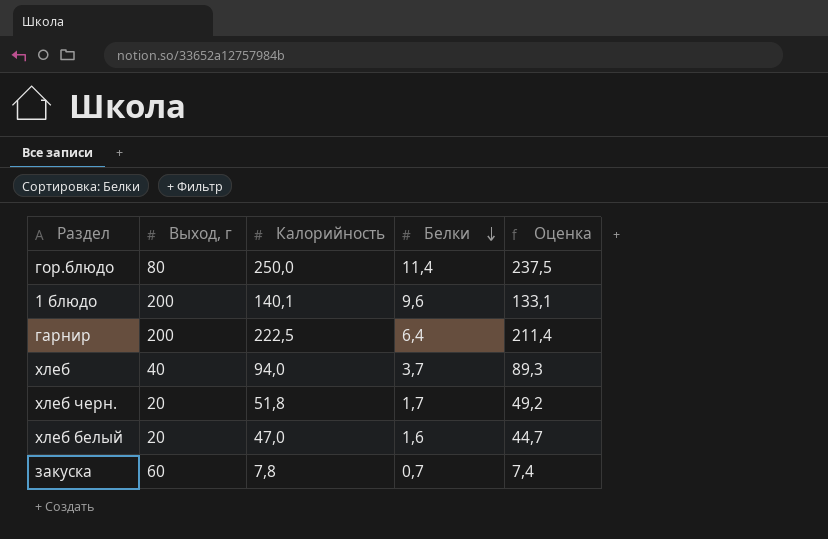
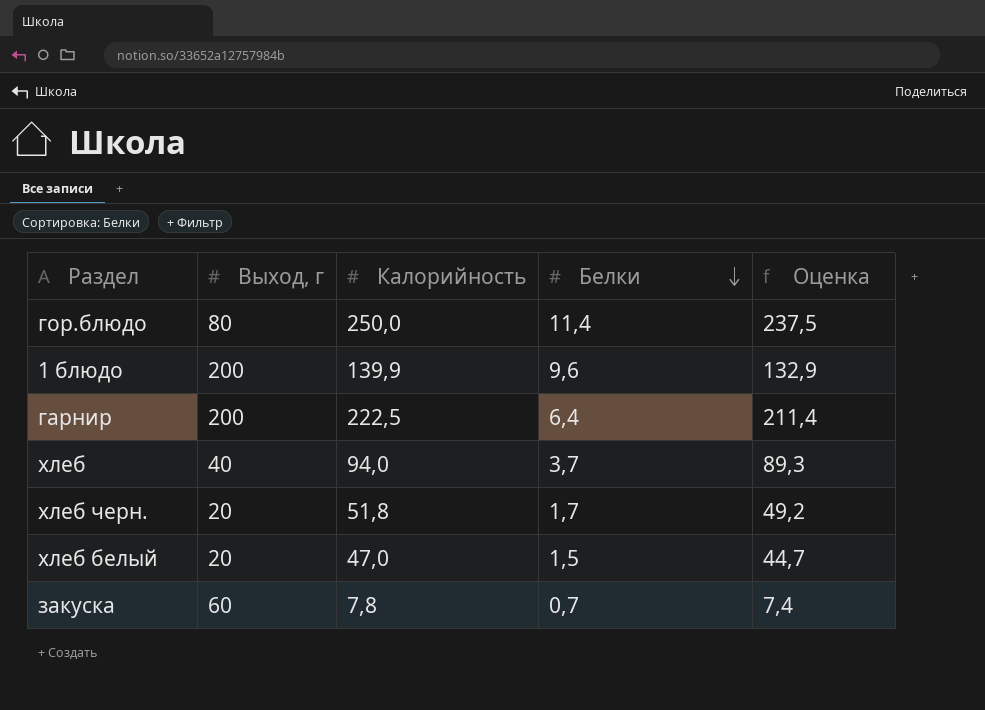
1 блюдо | Калорийность: 140,1 -> 139,9
1 блюдо | Оценка: 133,1 -> 132,9
хлеб белый | Белки: 1,6 -> 1,5

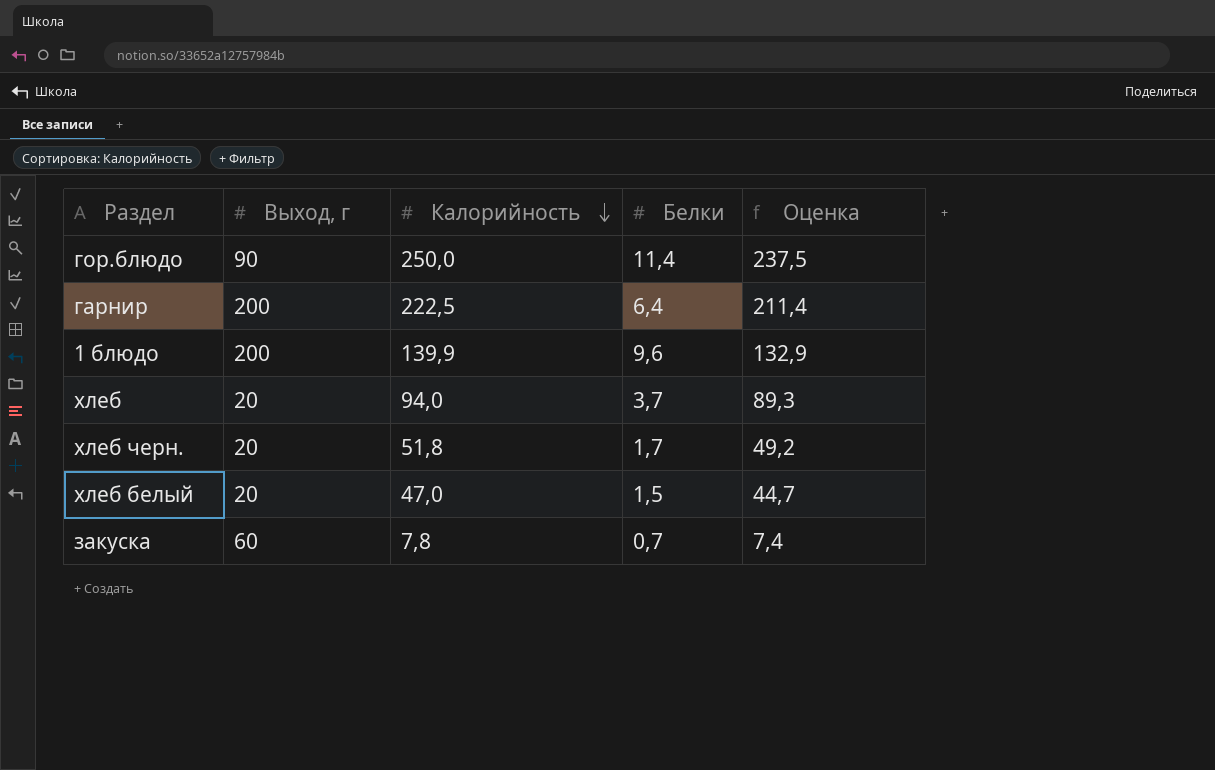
row order: Белки descending -> Калорийность descending
гор.блюдо | Выход, г: 80 -> 90
хлеб | Выход, г: 40 -> 20

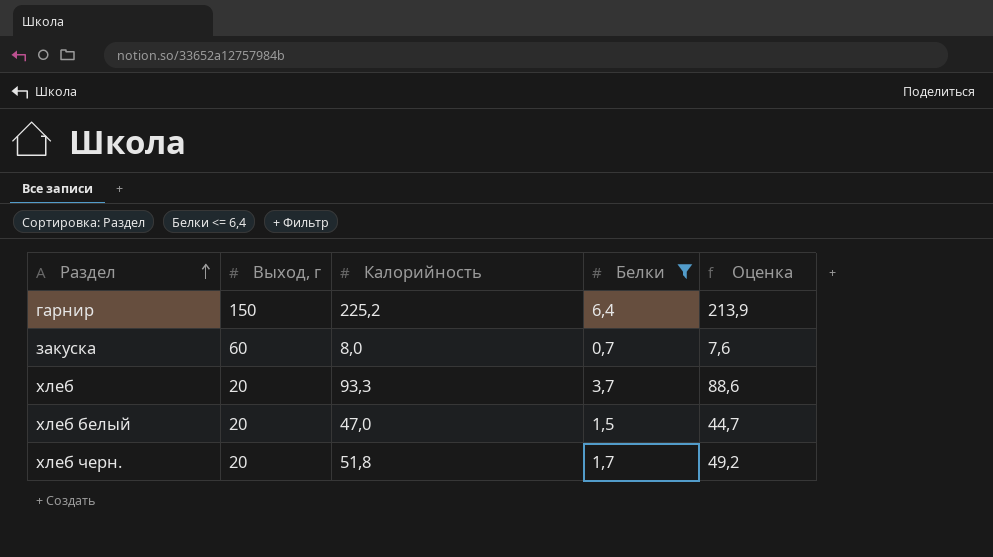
filter: none -> Белки <= 6,4
row order: Калорийность descending -> Раздел ascending
гарнир | Выход, г: 200 -> 150
гарнир | Калорийность: 222,5 -> 225,2
гарнир | Оценка: 211,4 -> 213,9
закуска | Калорийность: 7,8 -> 8,0
закуска | Оценка: 7,4 -> 7,6
хлеб | Калорийность: 94,0 -> 93,3
хлеб | Оценка: 89,3 -> 88,6

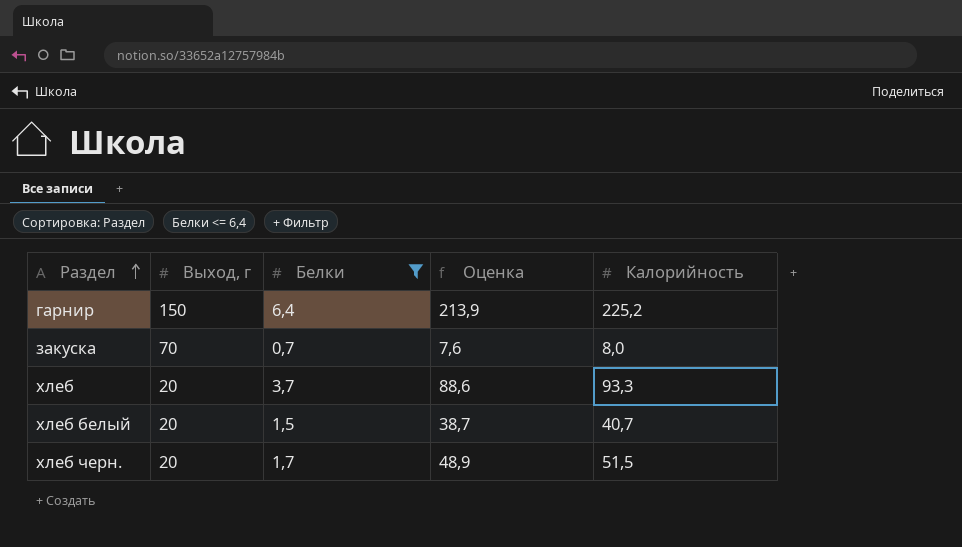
column Калорийность | position: 3 -> 5
закуска | Выход, г: 60 -> 70
хлеб белый | Оценка: 44,7 -> 38,7
хлеб белый | Калорийность: 47,0 -> 40,7
хлеб черн. | Оценка: 49,2 -> 48,9
хлеб черн. | Калорийность: 51,8 -> 51,5

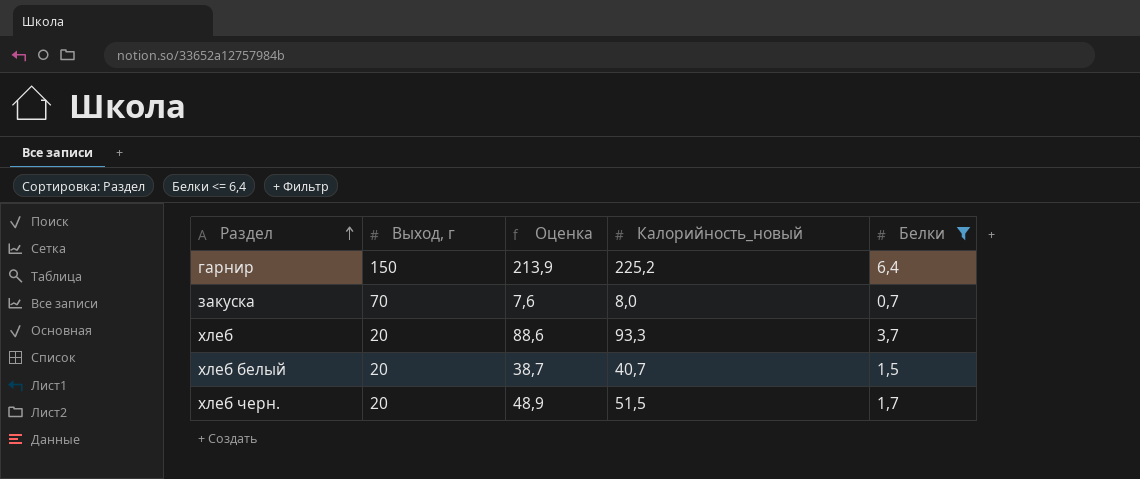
column name: Калорийность -> Калорийность_новый
column Белки | position: 3 -> 5

